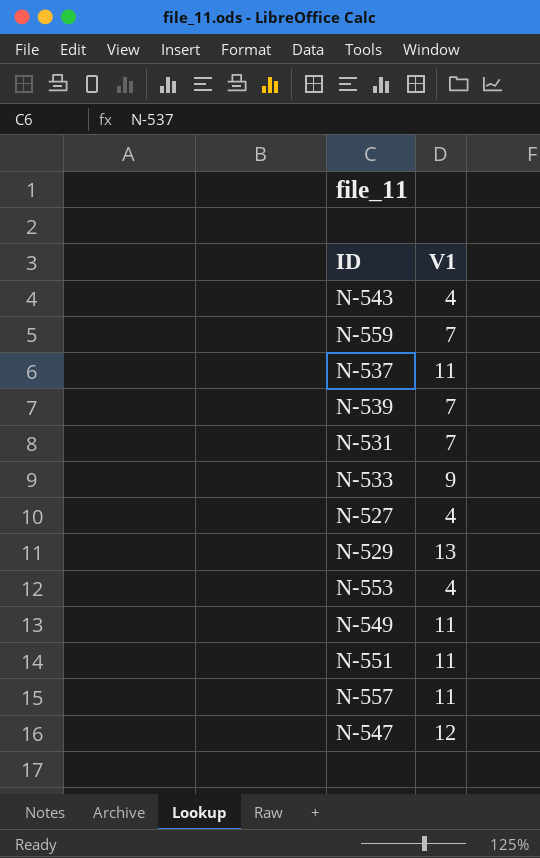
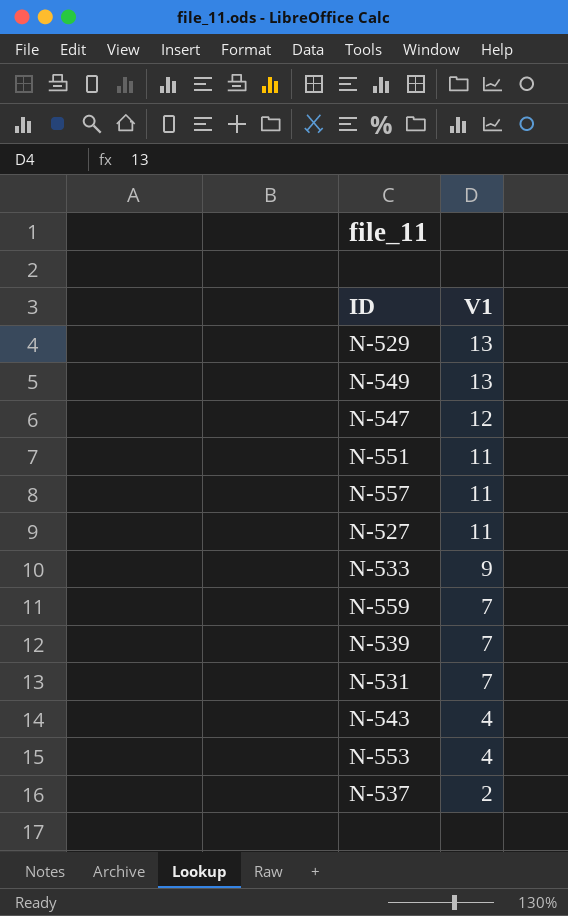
row order: none -> V1 descending
N-549 | V1: 11 -> 13
N-527 | V1: 4 -> 11
N-537 | V1: 11 -> 2

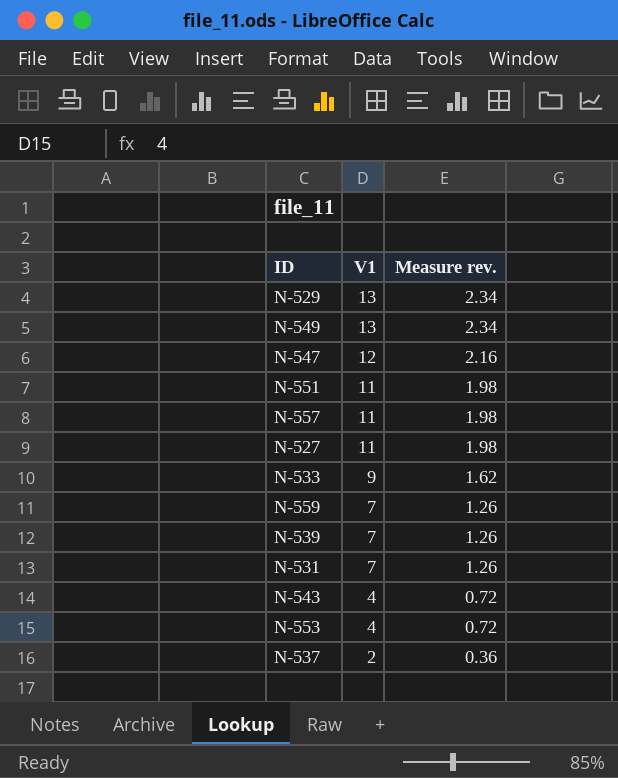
column Measure rev. | formula: none -> [V1] * 0.18

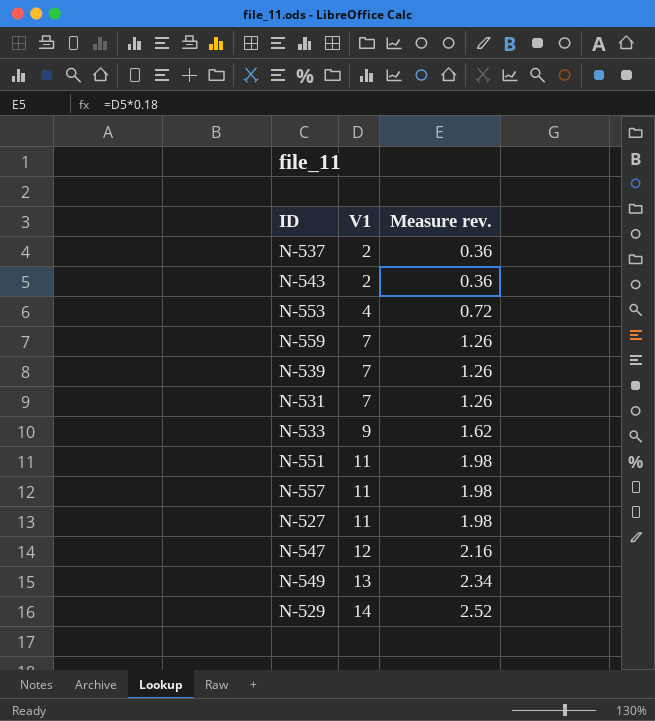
row order: V1 descending -> V1 ascending
N-543 | V1: 4 -> 2
N-543 | Measure rev.: 0.72 -> 0.36
N-529 | V1: 13 -> 14
N-529 | Measure rev.: 2.34 -> 2.52

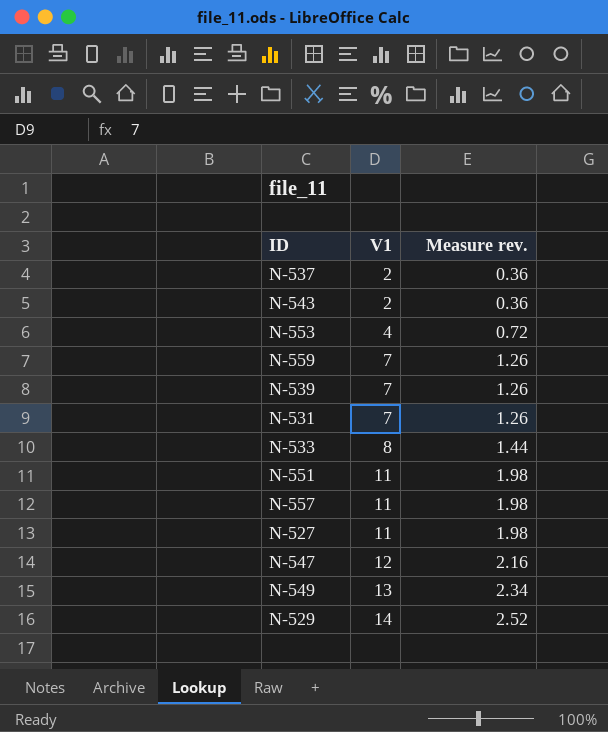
N-533 | V1: 9 -> 8
N-533 | Measure rev.: 1.62 -> 1.44

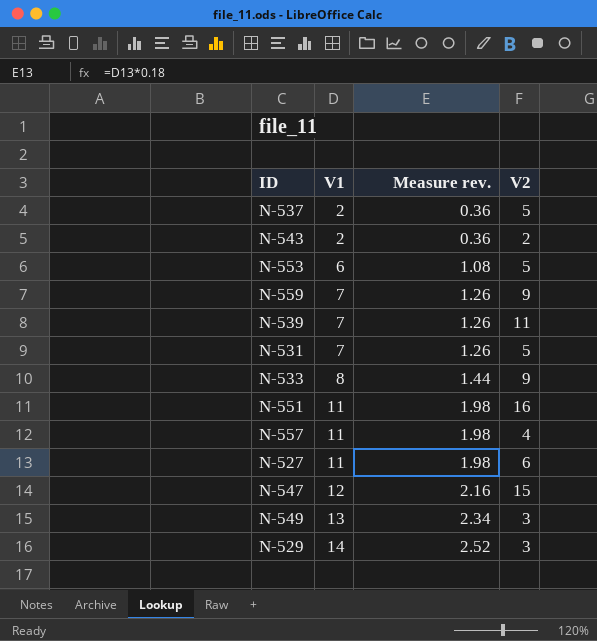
column V2 | position: none -> 4
N-553 | V1: 4 -> 6
N-553 | Measure rev.: 0.72 -> 1.08

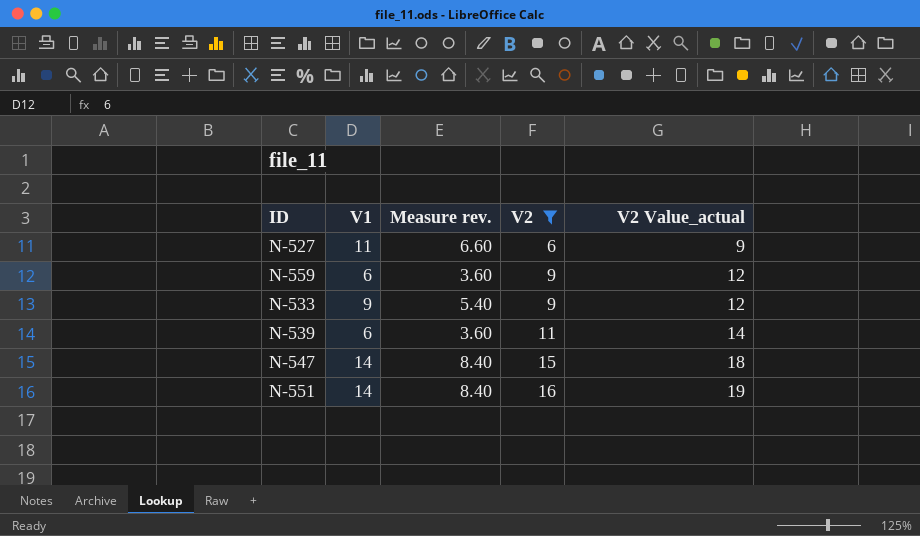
filter: none -> V2 >= 6
row order: V1 ascending -> V2 ascending
column Measure rev. | formula: [V1] * 0.18 -> [V1] * 0.6
column V2 Value_actual | formula: none -> [V2] + 3
N-559 | V1: 7 -> 6
N-533 | V1: 8 -> 9
N-539 | V1: 7 -> 6
N-547 | V1: 12 -> 14
N-551 | V1: 11 -> 14

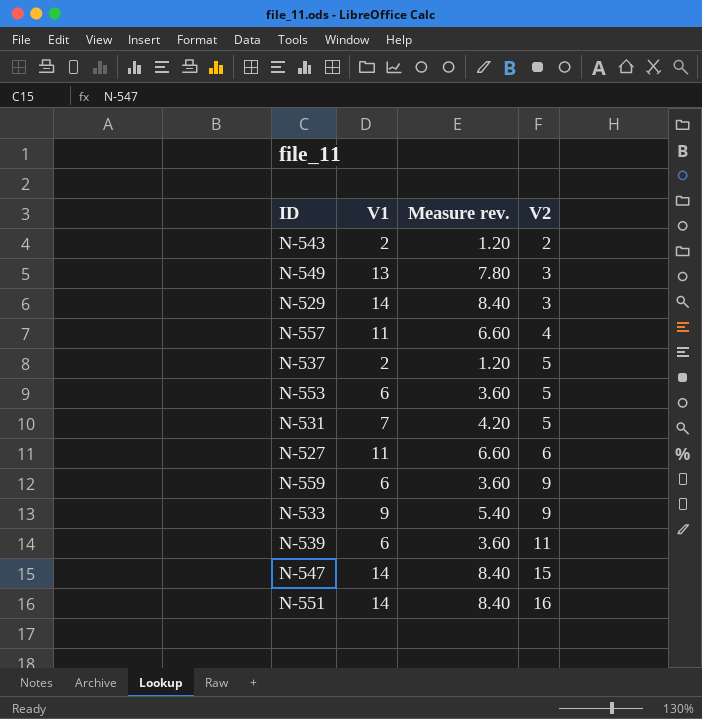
filter: V2 >= 6 -> none
column V2 Value_actual | formula: [V2] + 3 -> none

